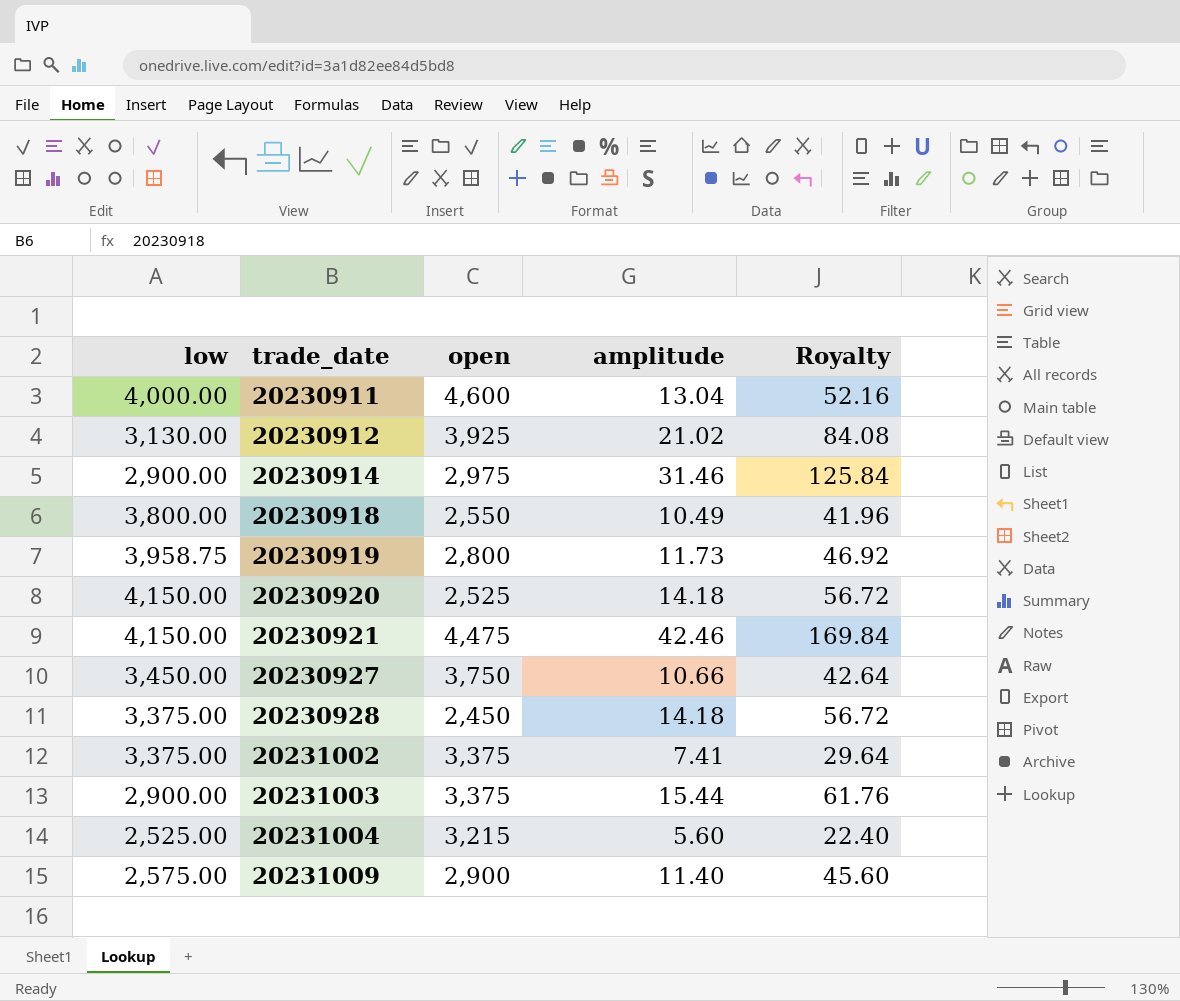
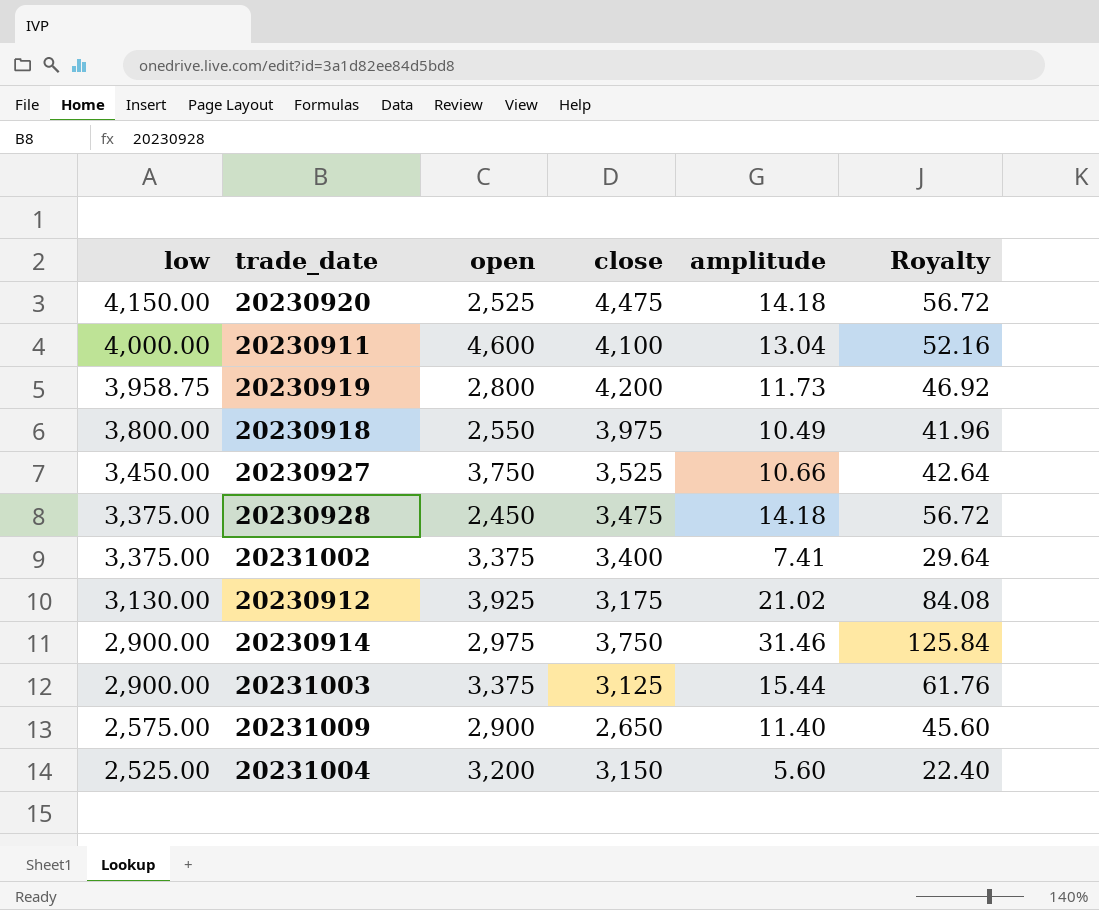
row order: trade_date ascending -> low descending
column close | position: none -> 4
row 20230921: 4,150.00 | 4,475 | 42.46 | 169.84 -> none
20231004 | open: 3,215 -> 3,200

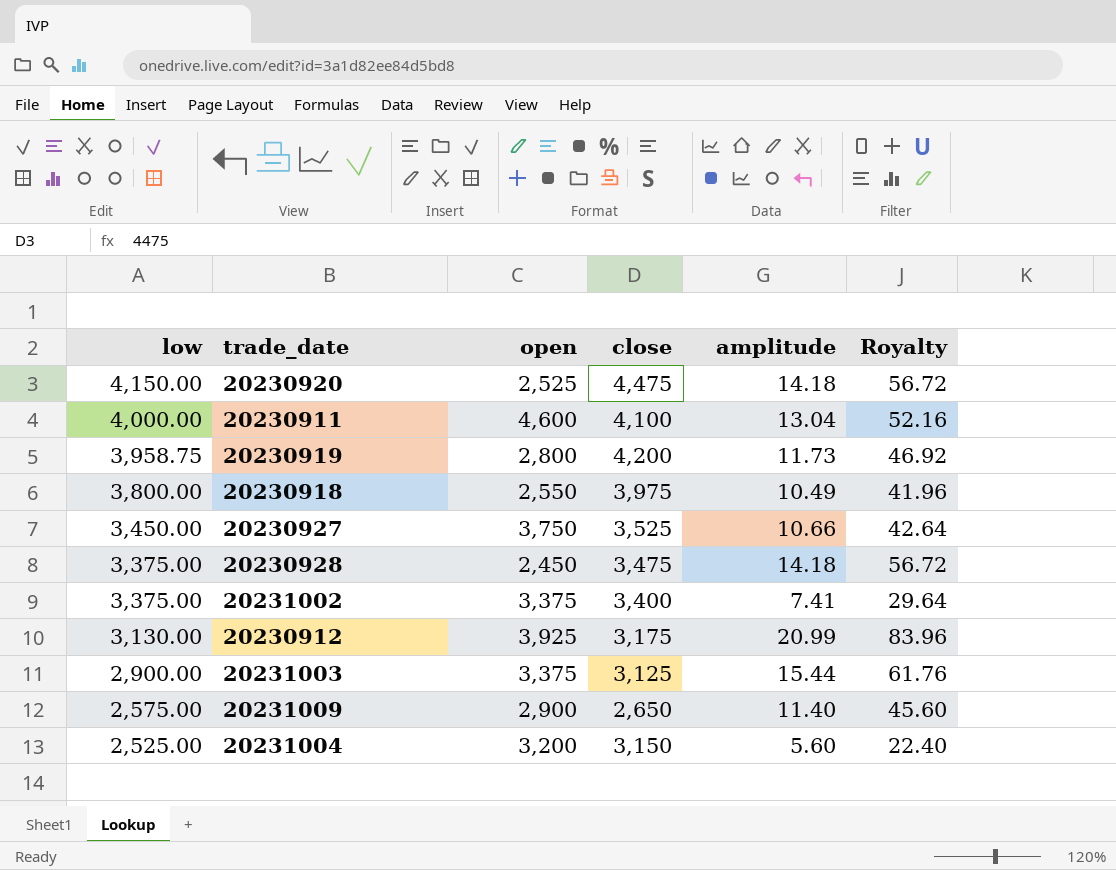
row 20230914: 2,900.00 | 2,975 | 3,750 | 31.46 | 125.84 -> none
20230912 | amplitude: 21.02 -> 20.99
20230912 | Royalty: 84.08 -> 83.96

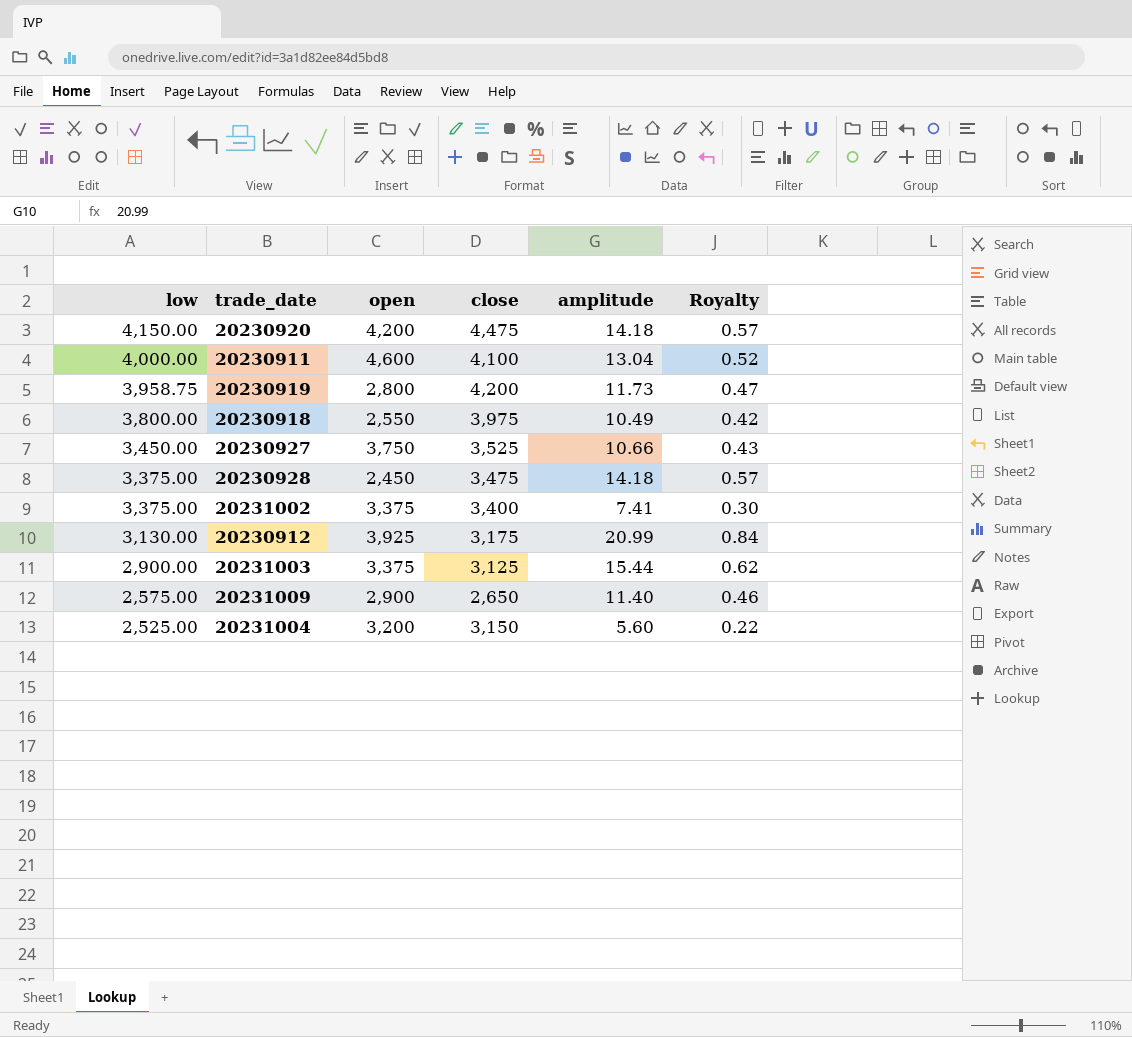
column Royalty | formula: [amplitude] * 4 -> [amplitude] * 0.04
20230920 | open: 2,525 -> 4,200

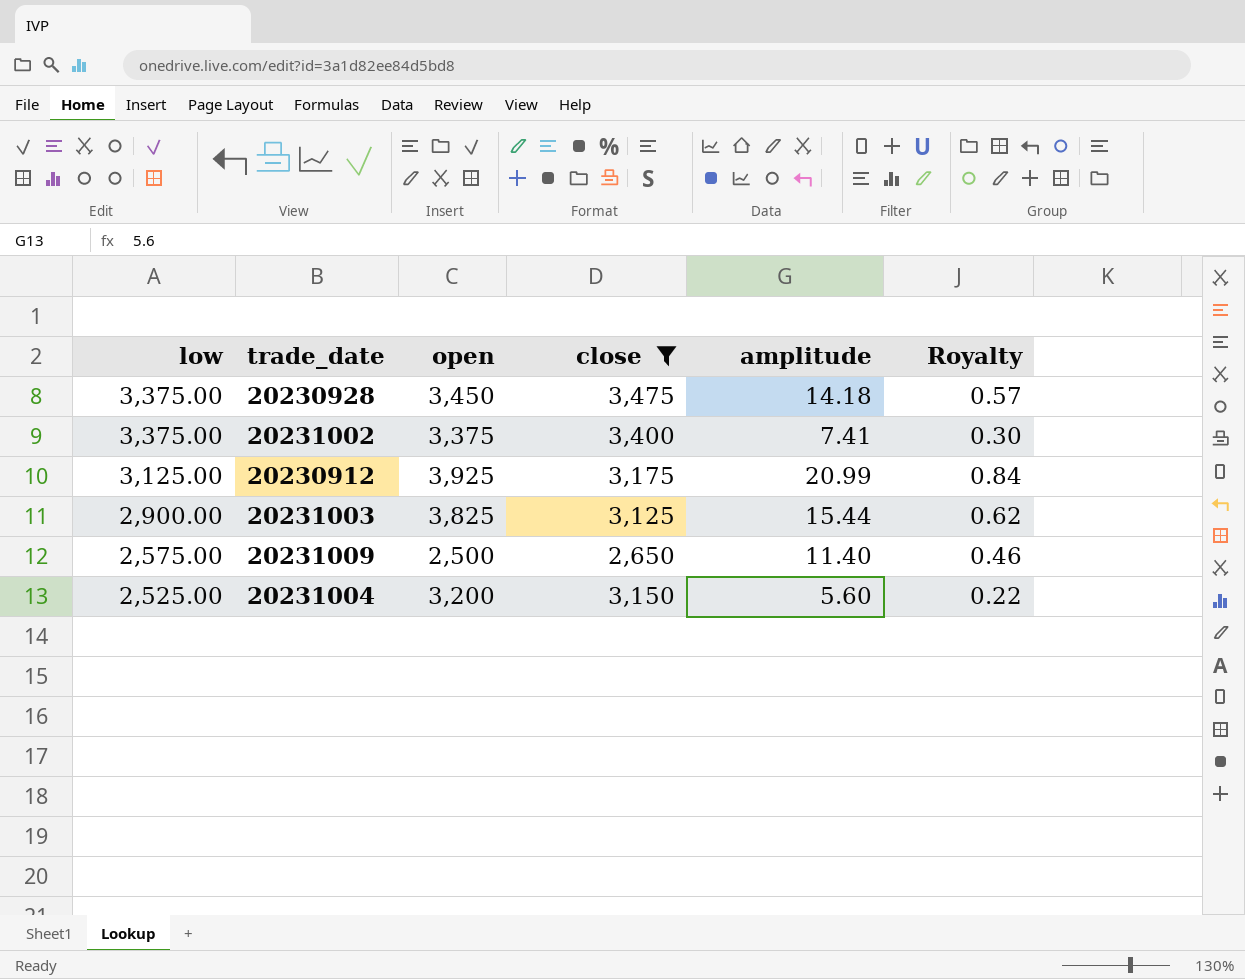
filter: none -> close <= 3,475
20230928 | open: 2,450 -> 3,450
20230912 | low: 3,130.00 -> 3,125.00
20231003 | open: 3,375 -> 3,825
20231009 | open: 2,900 -> 2,500

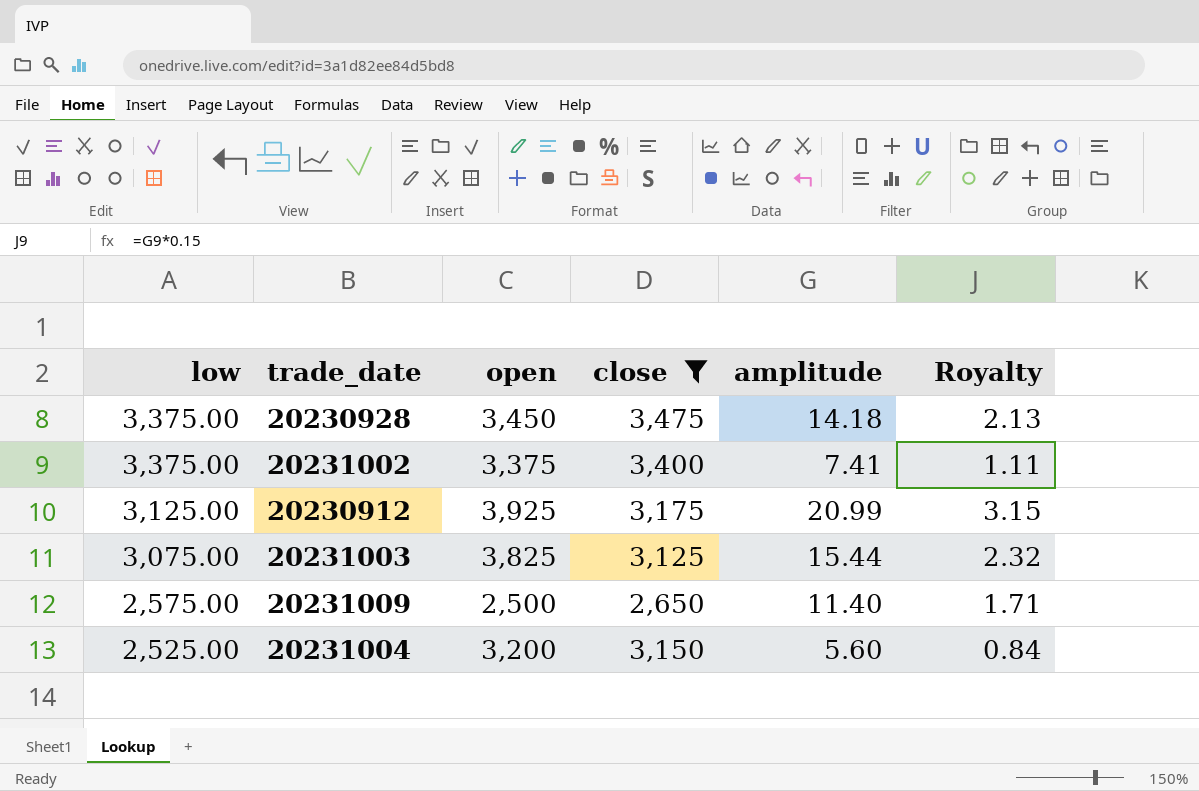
column Royalty | formula: [amplitude] * 0.04 -> [amplitude] * 0.15
20231003 | low: 2,900.00 -> 3,075.00

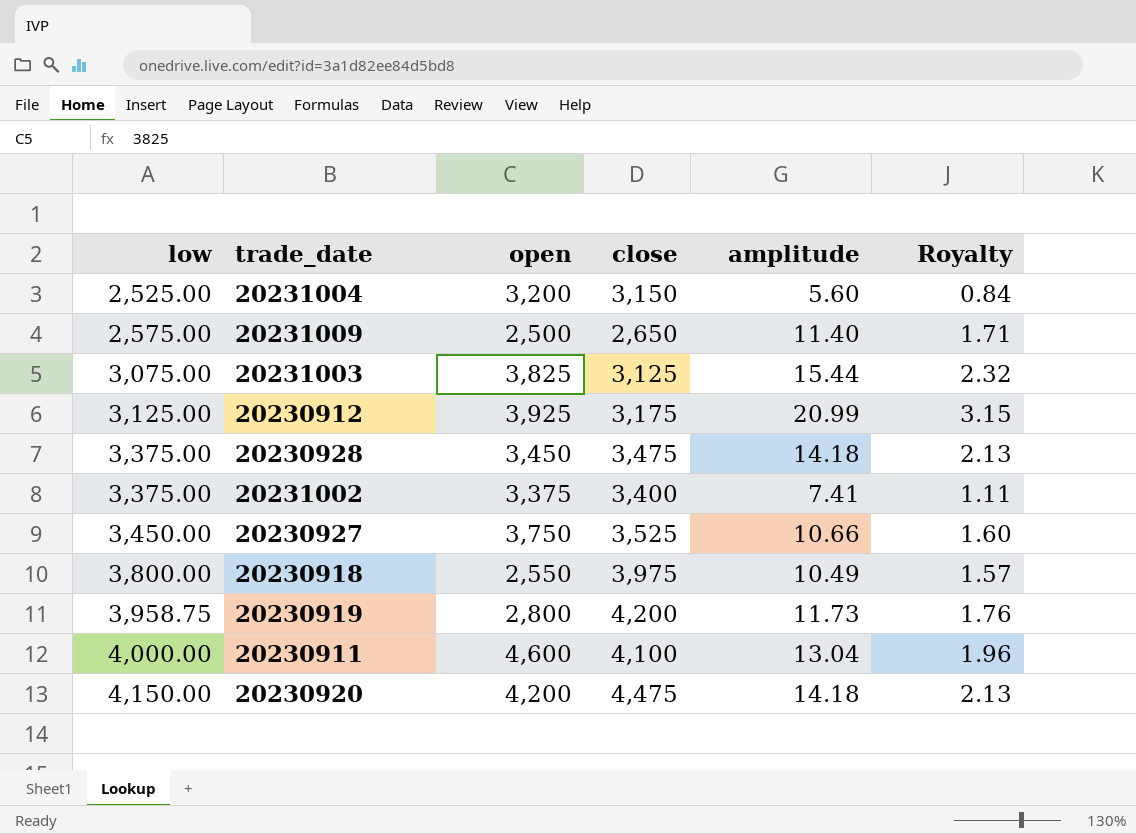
filter: close <= 3,475 -> none
row order: low descending -> low ascending

